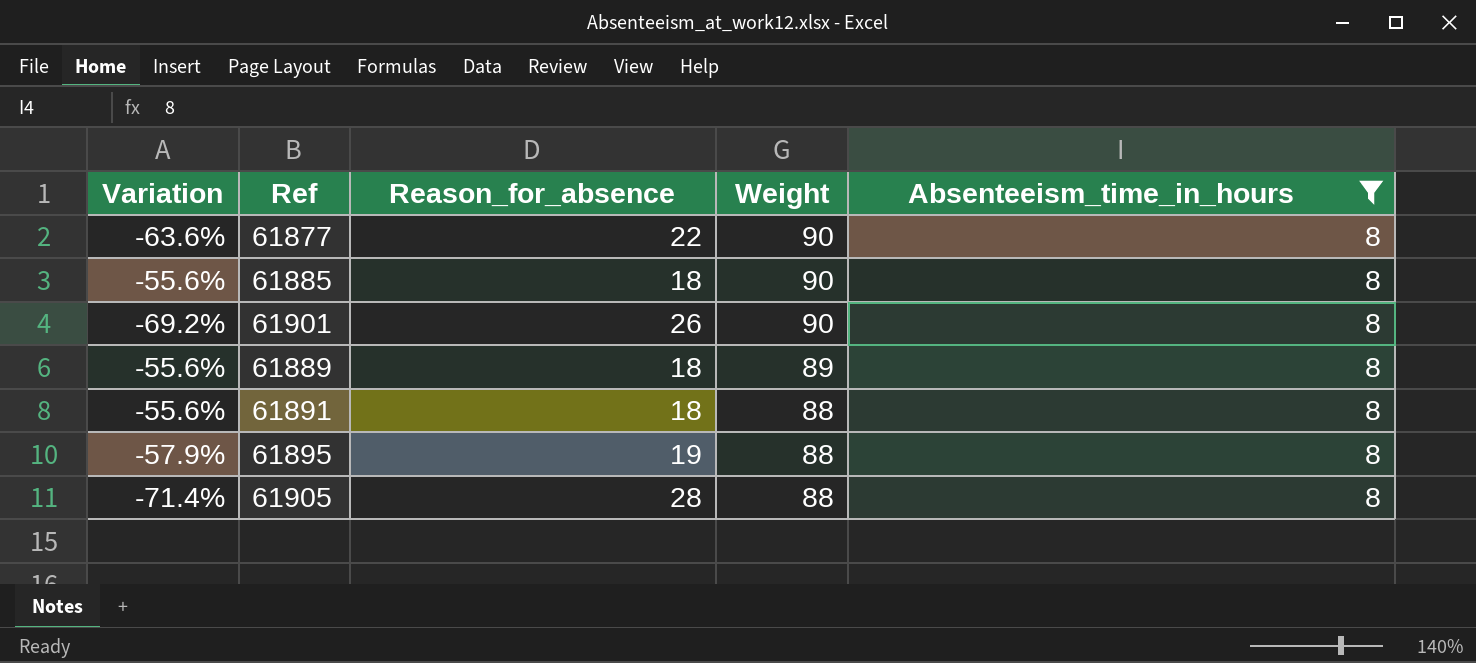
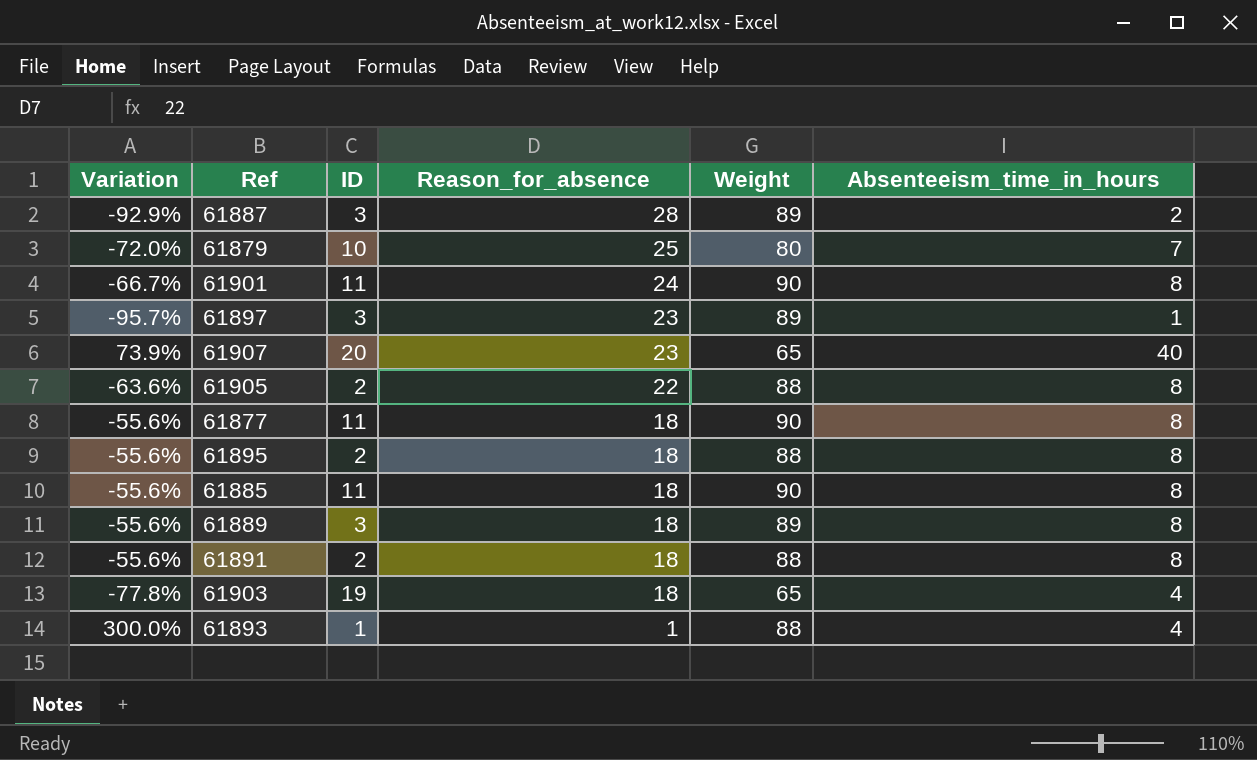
filter: Absenteeism_time_in_hours = 8 -> none
row order: Weight descending -> Reason_for_absence descending
column ID | position: none -> 3
61901 | Variation: -69.2% -> -66.7%
61901 | Reason_for_absence: 26 -> 24
61905 | Variation: -71.4% -> -63.6%
61905 | Reason_for_absence: 28 -> 22
61877 | Variation: -63.6% -> -55.6%
61877 | Reason_for_absence: 22 -> 18
61895 | Variation: -57.9% -> -55.6%
61895 | Reason_for_absence: 19 -> 18

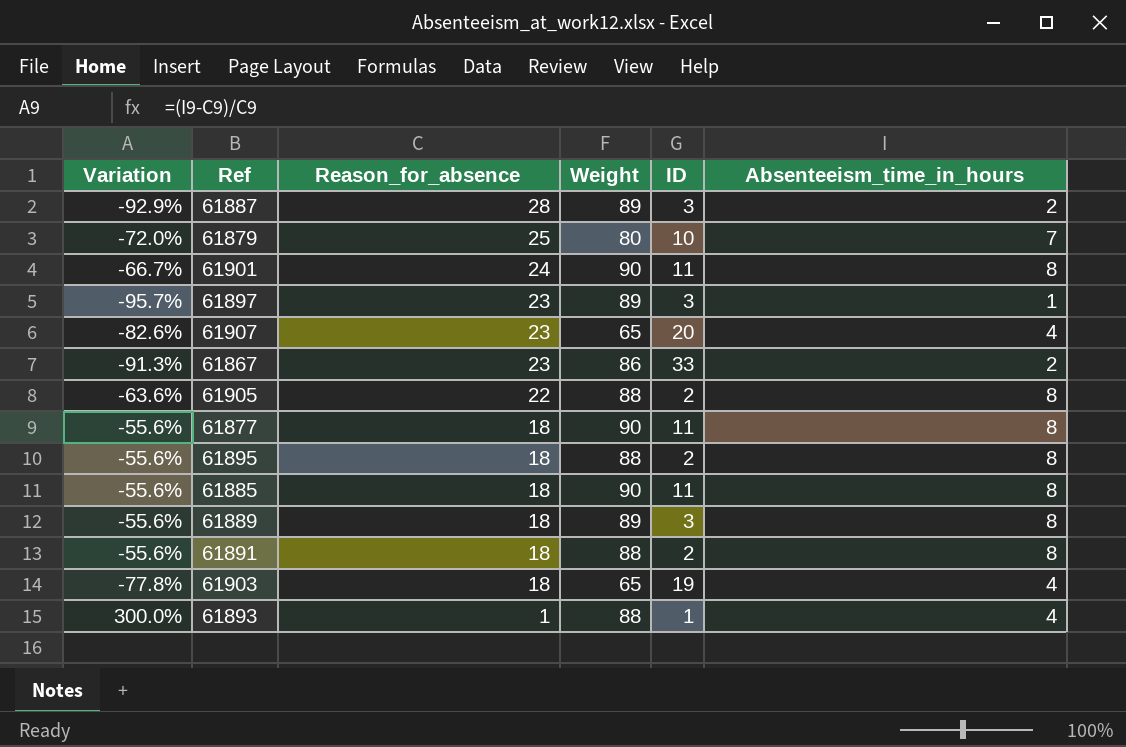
column ID | position: 3 -> 5
61907 | Variation: 73.9% -> -82.6%
61907 | Absenteeism_time_in_hours: 40 -> 4
row 61867: none -> -91.3% | 23 | 86 | 33 | 2

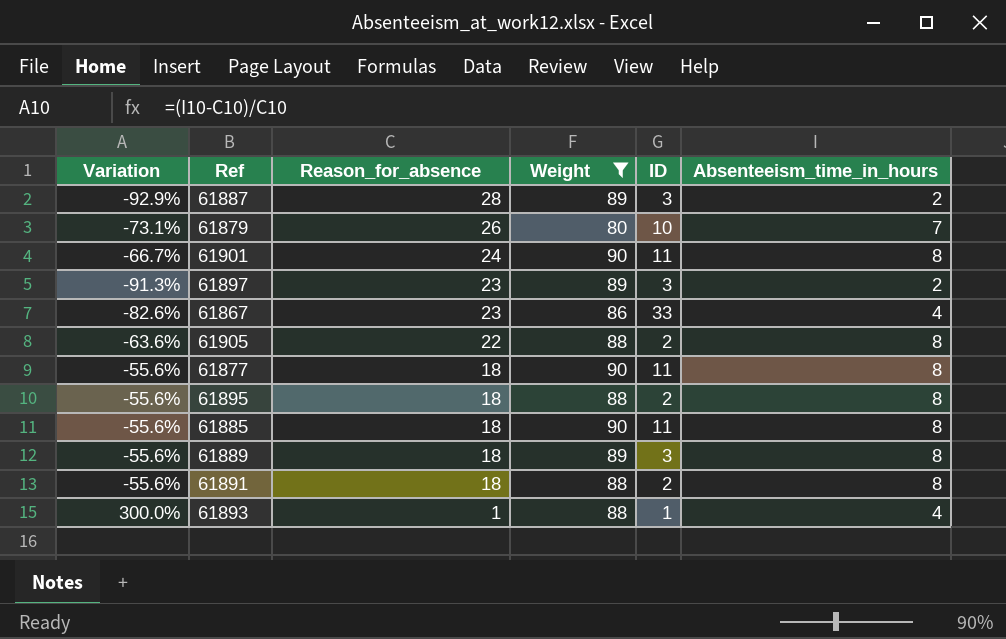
filter: none -> Weight != 65
61879 | Variation: -72.0% -> -73.1%
61879 | Reason_for_absence: 25 -> 26
61897 | Variation: -95.7% -> -91.3%
61897 | Absenteeism_time_in_hours: 1 -> 2
61867 | Variation: -91.3% -> -82.6%
61867 | Absenteeism_time_in_hours: 2 -> 4

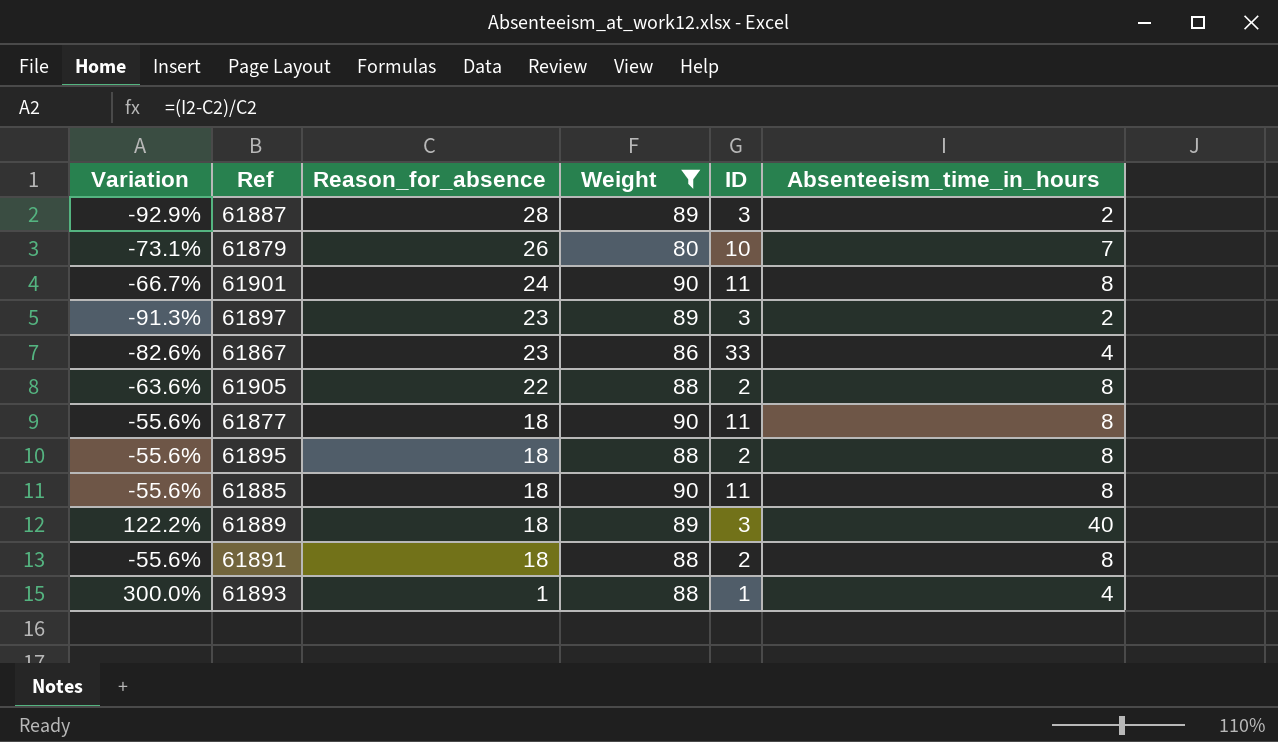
61889 | Variation: -55.6% -> 122.2%
61889 | Absenteeism_time_in_hours: 8 -> 40

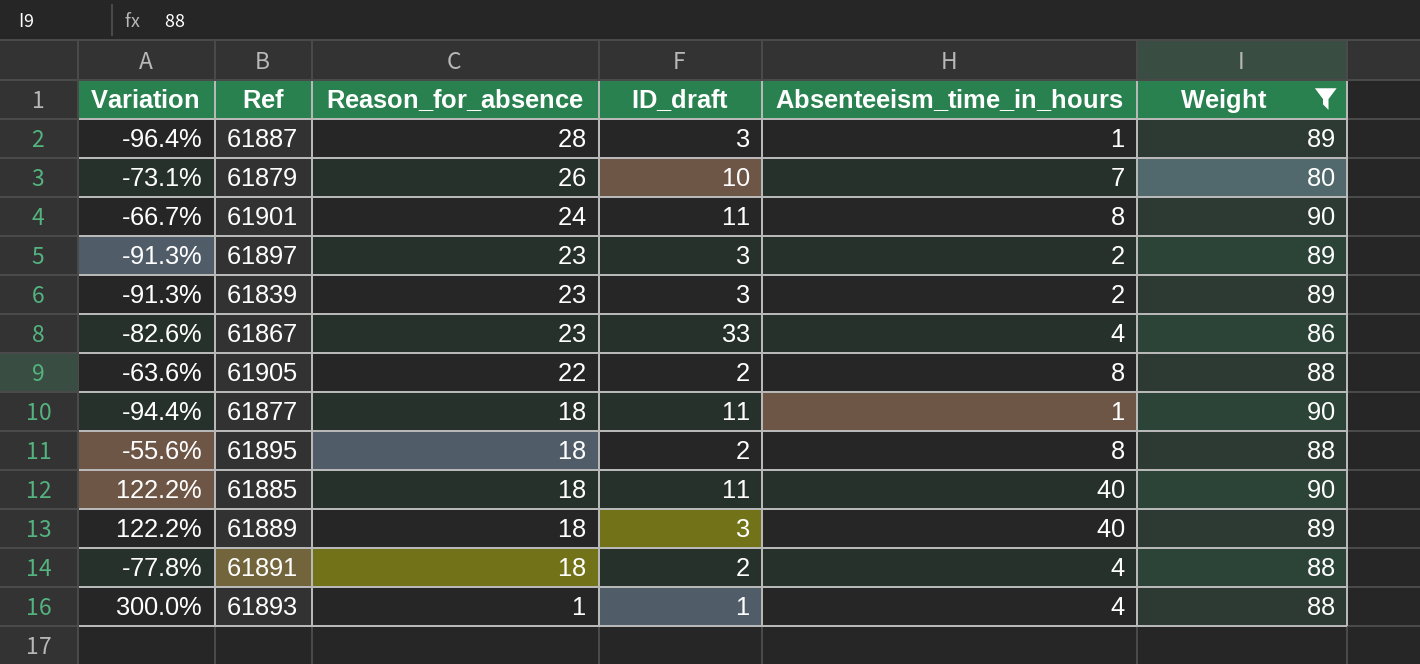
column name: ID -> ID_draft
column Weight | position: 4 -> 6
61887 | Variation: -92.9% -> -96.4%
61887 | Absenteeism_time_in_hours: 2 -> 1
row 61839: none -> -91.3% | 23 | 3 | 2 | 89
61877 | Variation: -55.6% -> -94.4%
61877 | Absenteeism_time_in_hours: 8 -> 1
61885 | Variation: -55.6% -> 122.2%
61885 | Absenteeism_time_in_hours: 8 -> 40
61891 | Variation: -55.6% -> -77.8%
61891 | Absenteeism_time_in_hours: 8 -> 4

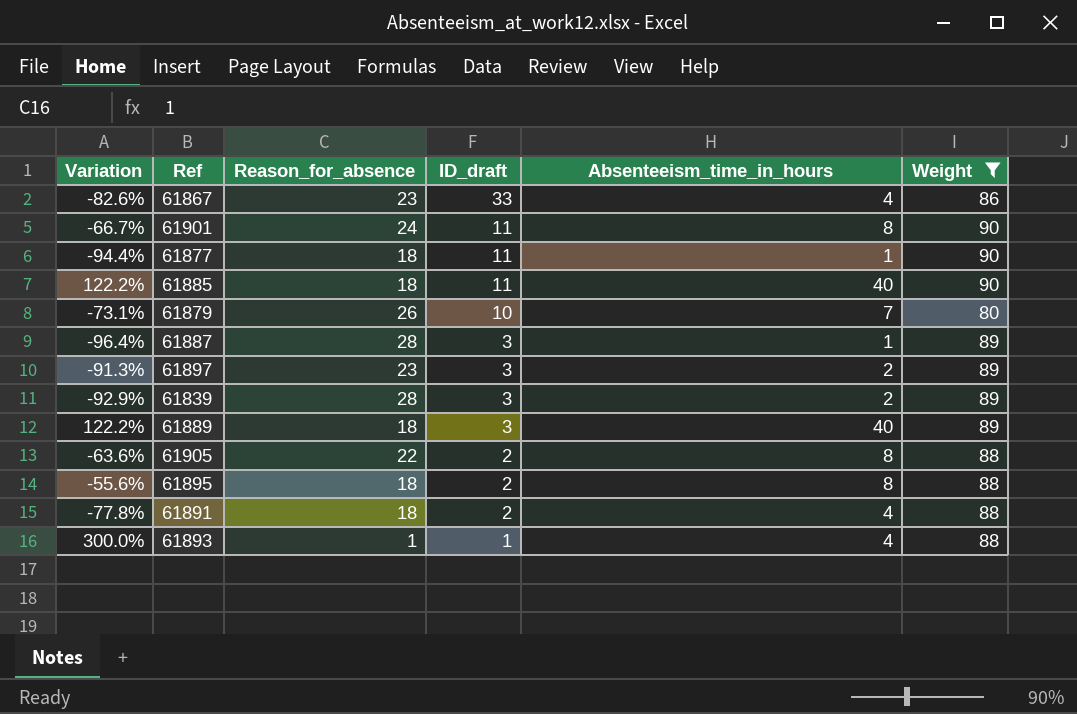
row order: Reason_for_absence descending -> ID_draft descending
61839 | Variation: -91.3% -> -92.9%
61839 | Reason_for_absence: 23 -> 28

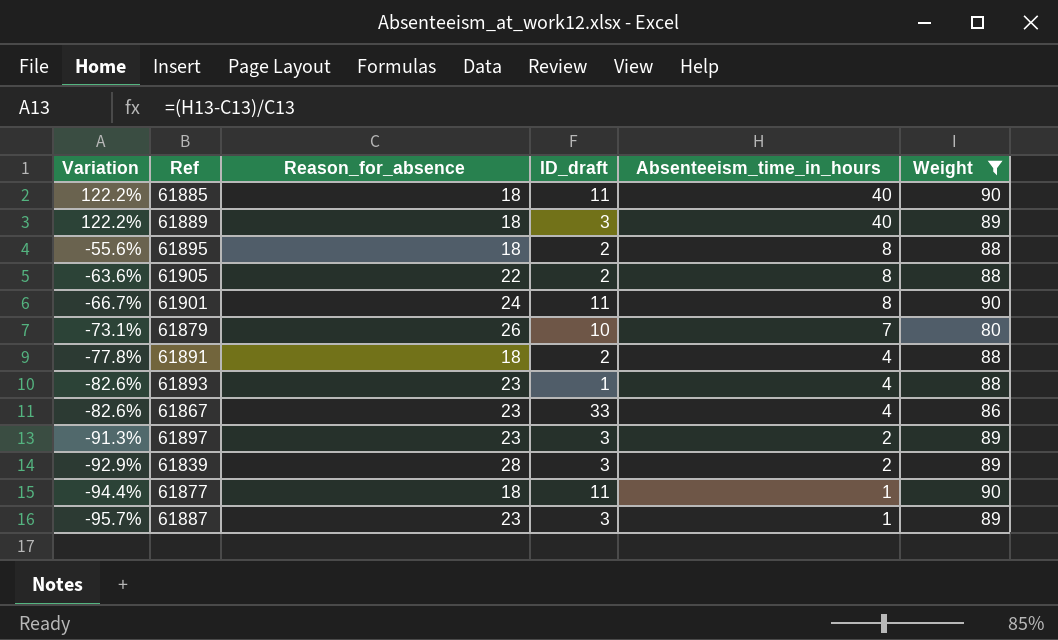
row order: ID_draft descending -> Variation descending
61893 | Variation: 300.0% -> -82.6%
61893 | Reason_for_absence: 1 -> 23
61887 | Variation: -96.4% -> -95.7%
61887 | Reason_for_absence: 28 -> 23

